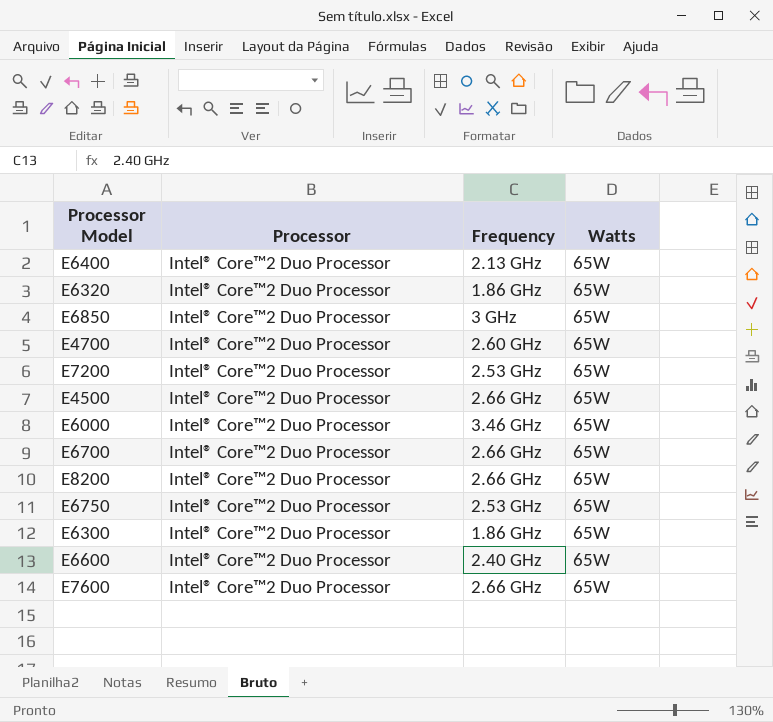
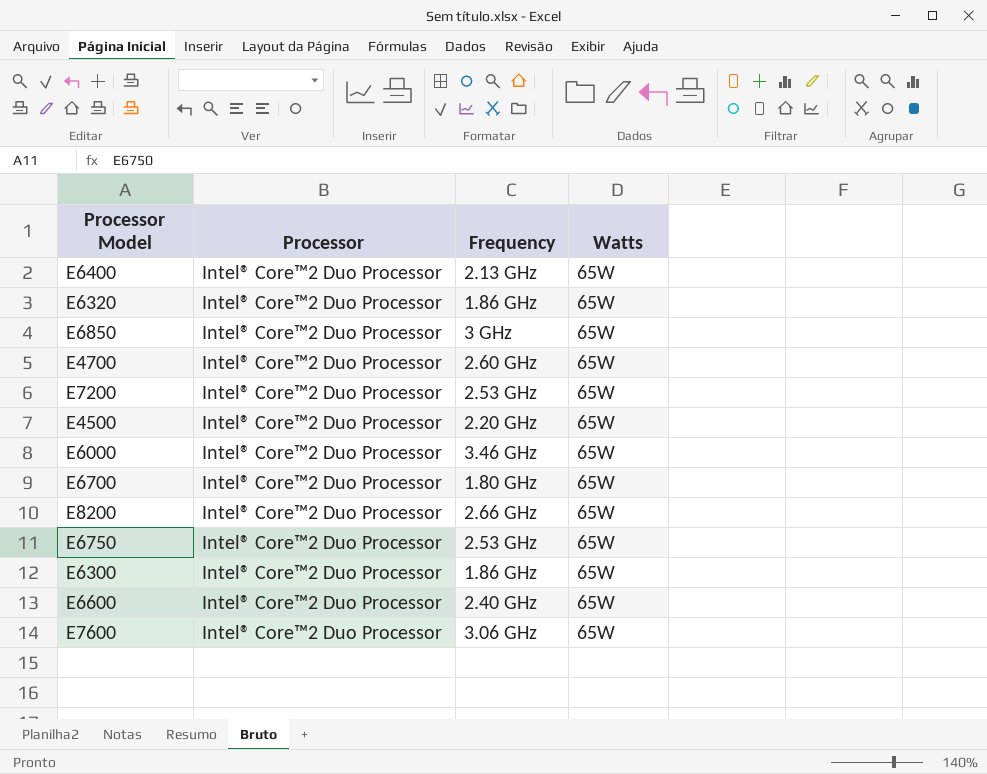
E4500 | Frequency: 2.66 GHz -> 2.20 GHz
E6700 | Frequency: 2.66 GHz -> 1.80 GHz
E7600 | Frequency: 2.66 GHz -> 3.06 GHz

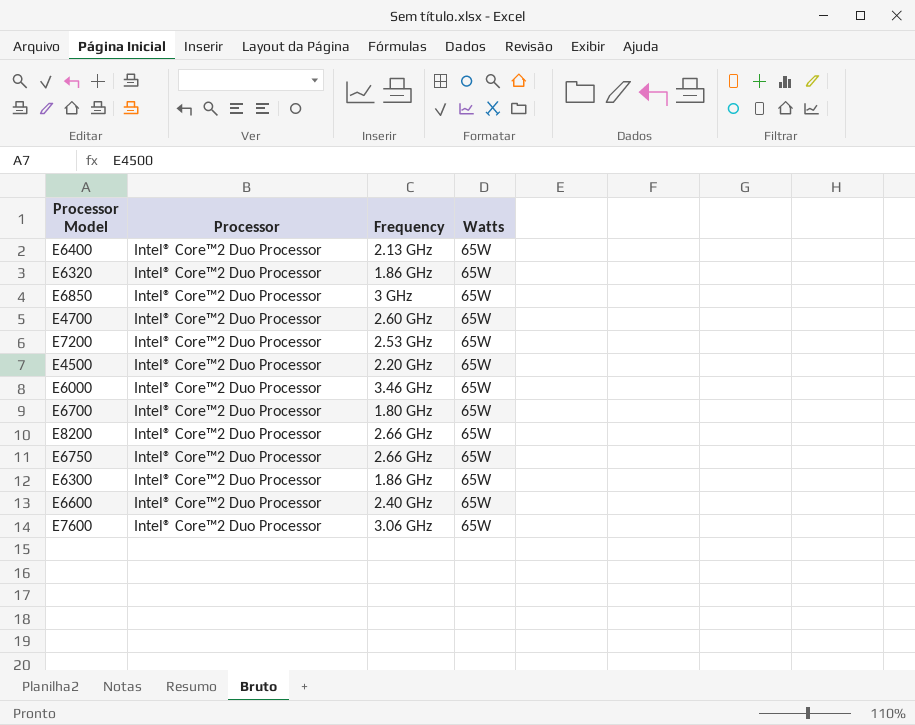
E6750 | Frequency: 2.53 GHz -> 2.66 GHz

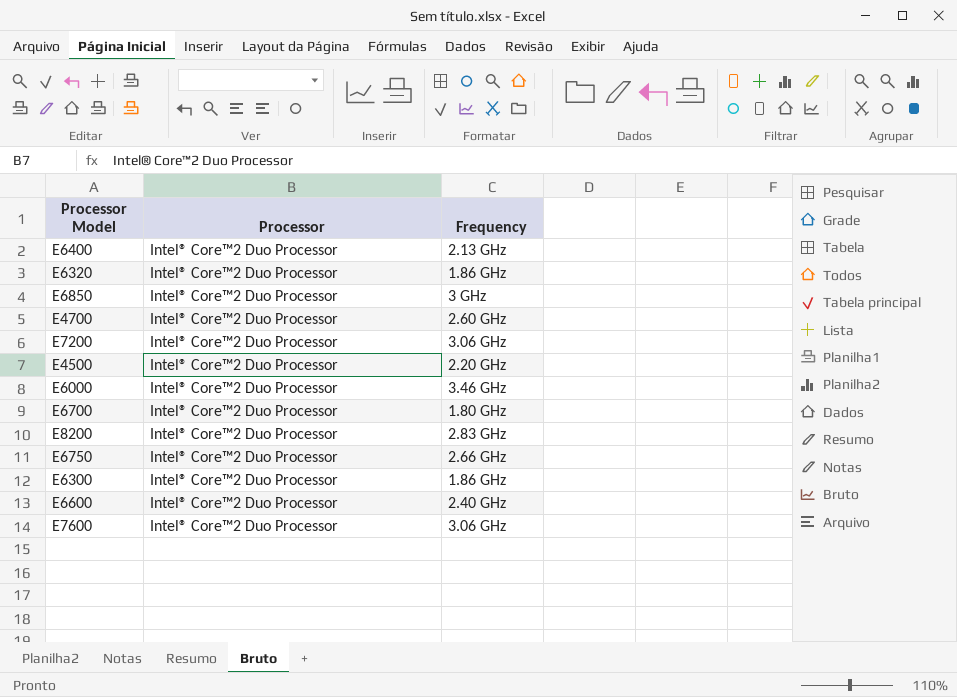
column Watts | position: 4 -> none
E7200 | Frequency: 2.53 GHz -> 3.06 GHz
E8200 | Frequency: 2.66 GHz -> 2.83 GHz

